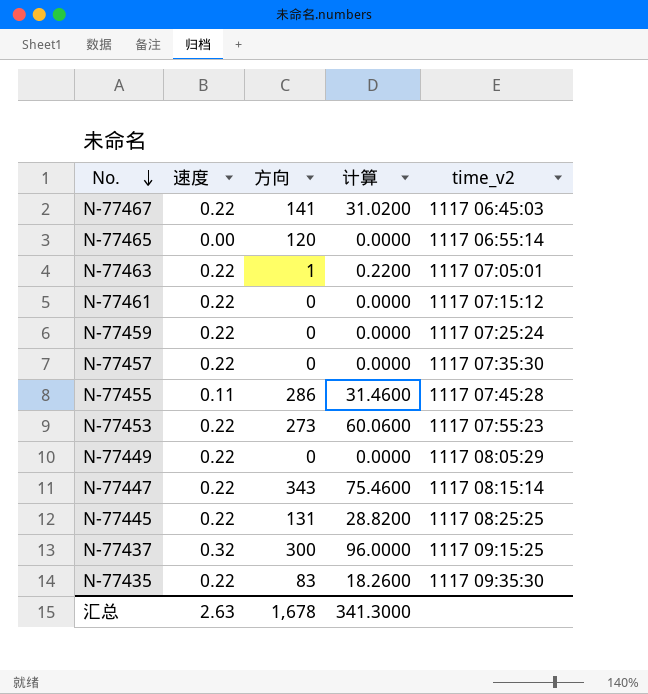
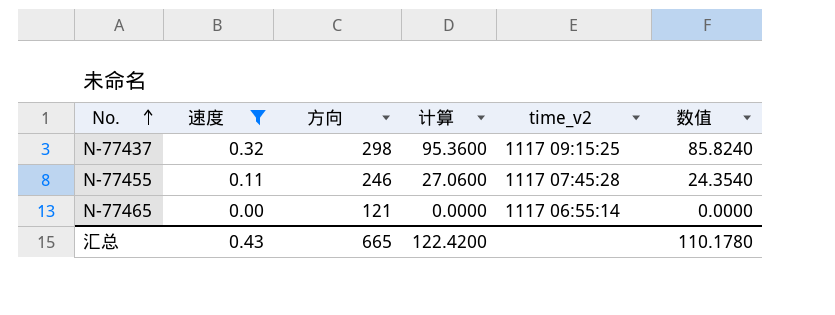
filter: none -> 速度 != 0.22
row order: No. descending -> No. ascending
column 数值 | formula: none -> [计算] * 0.9
N-77437 | 方向: 300 -> 298
N-77437 | 计算: 96.0000 -> 95.3600
N-77455 | 方向: 286 -> 246
N-77455 | 计算: 31.4600 -> 27.0600
N-77465 | 方向: 120 -> 121
汇总 | 速度: 2.63 -> 0.43
汇总 | 方向: 1,678 -> 665
汇总 | 计算: 341.3000 -> 122.4200

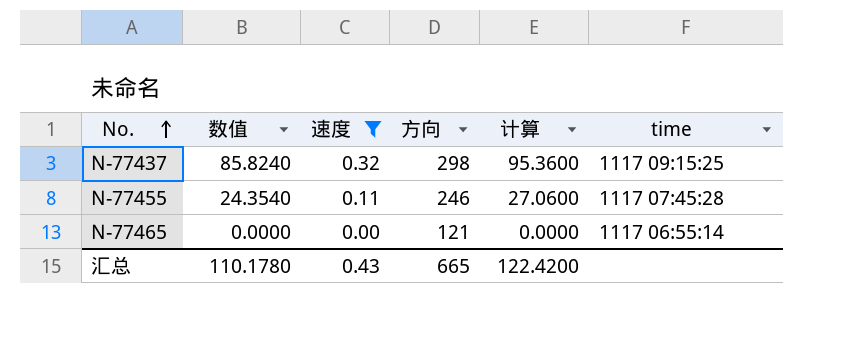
column 数值 | position: 6 -> 2
column name: time_v2 -> time

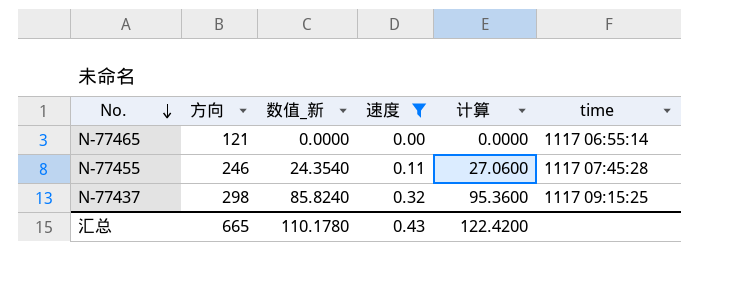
row order: No. ascending -> No. descending
column 方向 | position: 4 -> 2
column name: 数值 -> 数值_新

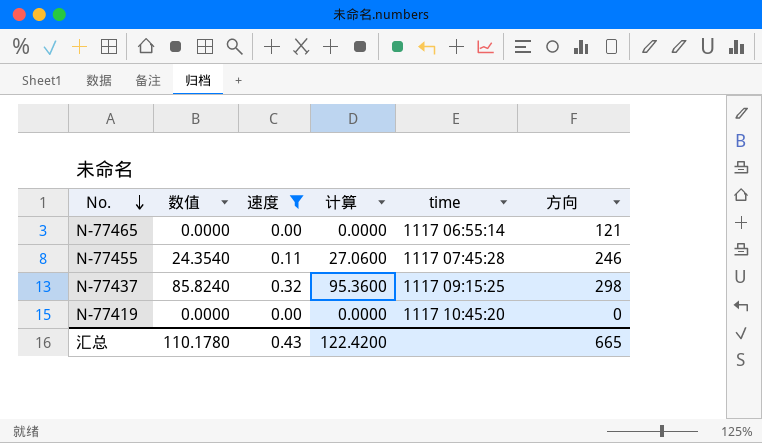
column name: 数值_新 -> 数值
column 方向 | position: 2 -> 6
row N-77419: none -> 0.0000 | 0.00 | 0.0000 | 1117 10:45:20 | 0

